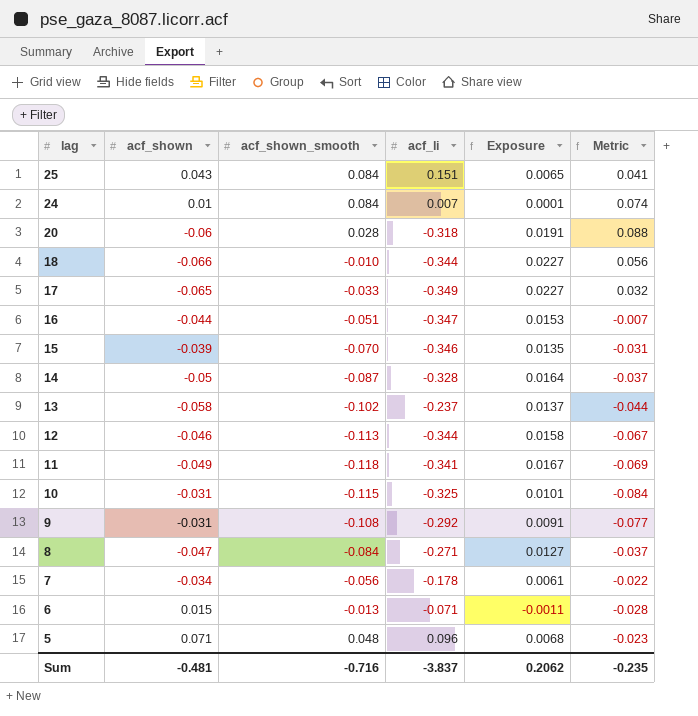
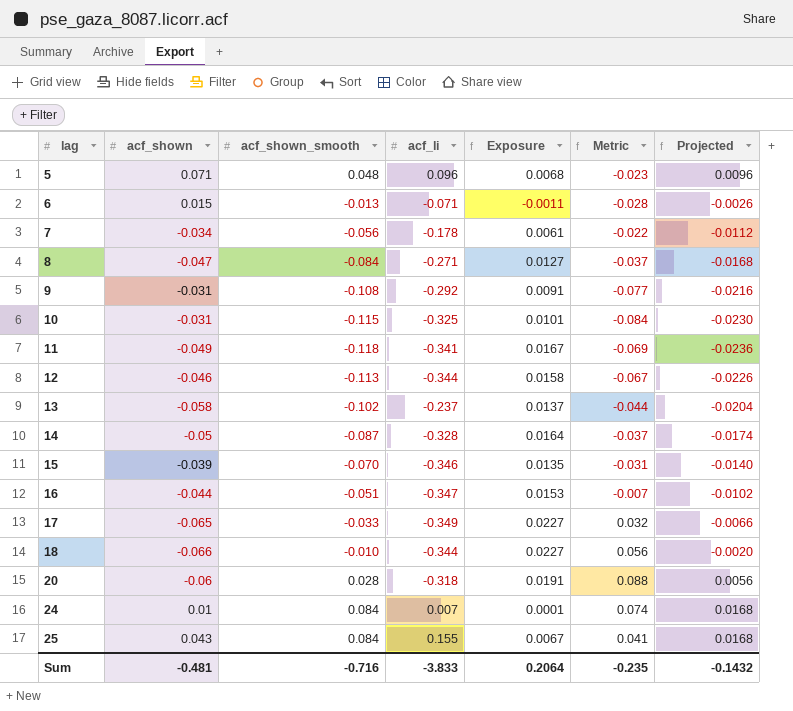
row order: lag descending -> lag ascending
column Projected | formula: none -> [acf_shown_smooth] * 0.2
25 | acf_li: 0.151 -> 0.155
25 | Exposure: 0.0065 -> 0.0067
Sum | acf_li: -3.837 -> -3.833
Sum | Exposure: 0.2062 -> 0.2064

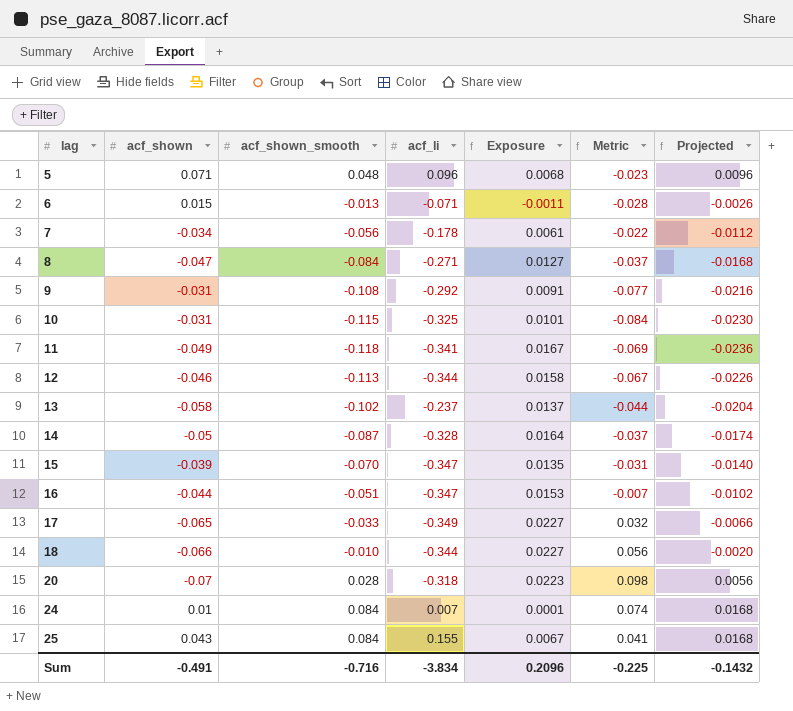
15 | acf_li: -0.346 -> -0.347
20 | acf_shown: -0.06 -> -0.07
20 | Exposure: 0.0191 -> 0.0223
20 | Metric: 0.088 -> 0.098
Sum | acf_shown: -0.481 -> -0.491
Sum | acf_li: -3.833 -> -3.834
Sum | Exposure: 0.2064 -> 0.2096
Sum | Metric: -0.235 -> -0.225

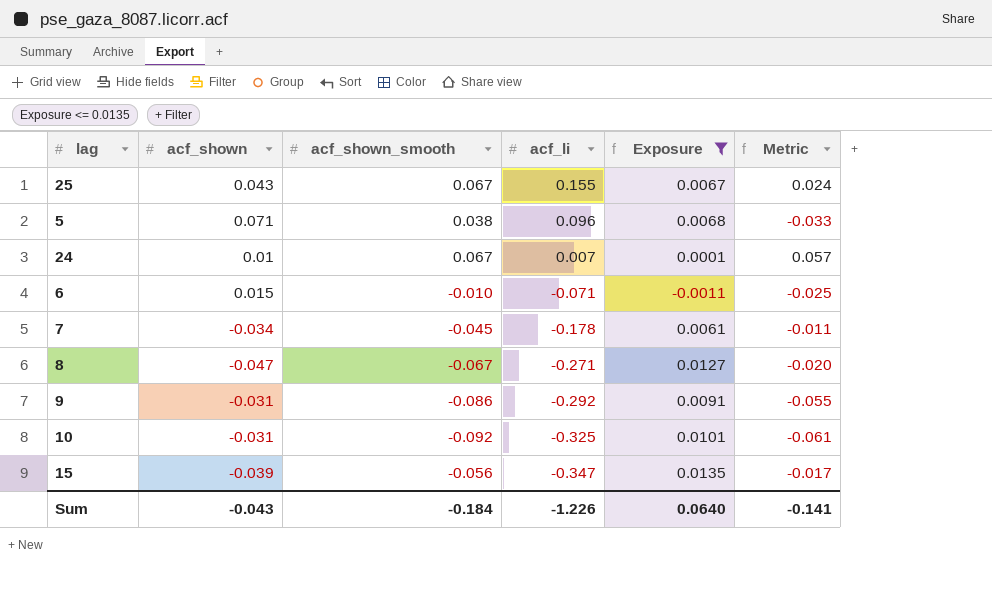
filter: none -> Exposure <= 0.0135
row order: lag ascending -> acf_li descending
column Projected | formula: [acf_shown_smooth] * 0.2 -> none
25 | acf_shown_smooth: 0.084 -> 0.067
25 | Metric: 0.041 -> 0.024
5 | acf_shown_smooth: 0.048 -> 0.038
5 | Metric: -0.023 -> -0.033
24 | acf_shown_smooth: 0.084 -> 0.067
24 | Metric: 0.074 -> 0.057
6 | acf_shown_smooth: -0.013 -> -0.010
6 | Metric: -0.028 -> -0.025
7 | acf_shown_smooth: -0.056 -> -0.045
7 | Metric: -0.022 -> -0.011
8 | acf_shown_smooth: -0.084 -> -0.067
8 | Metric: -0.037 -> -0.020
9 | acf_shown_smooth: -0.108 -> -0.086
9 | Metric: -0.077 -> -0.055
10 | acf_shown_smooth: -0.115 -> -0.092
10 | Metric: -0.084 -> -0.061
15 | acf_shown_smooth: -0.070 -> -0.056
15 | Metric: -0.031 -> -0.017
Sum | acf_shown: -0.491 -> -0.043
Sum | acf_shown_smooth: -0.716 -> -0.184
Sum | acf_li: -3.834 -> -1.226
Sum | Exposure: 0.2096 -> 0.0640
Sum | Metric: -0.225 -> -0.141

